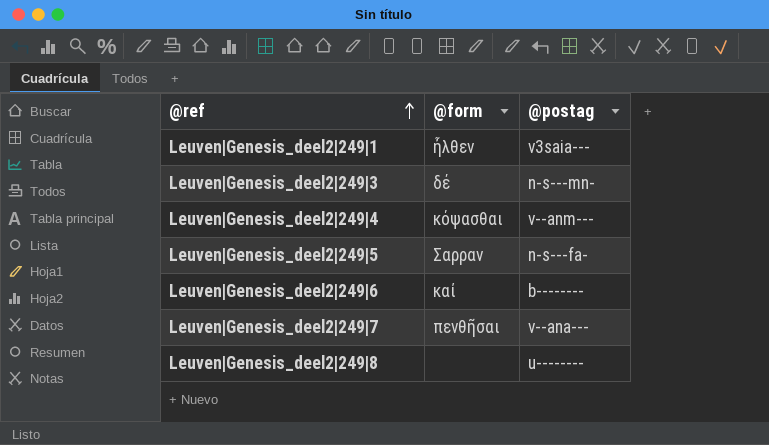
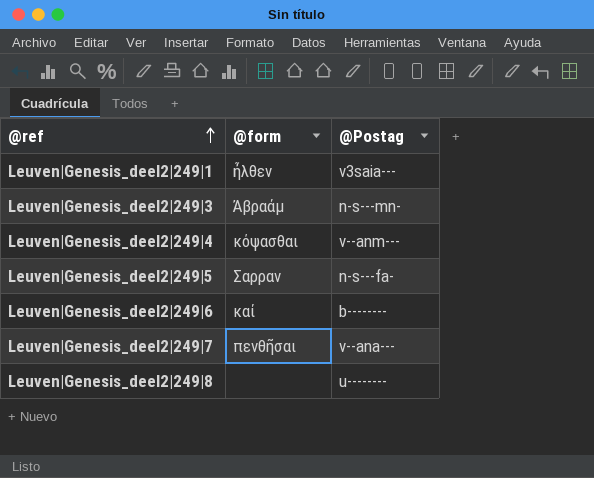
column name: @postag -> @Postag
Leuven|Genesis_deel2|249|3 | @form: δέ -> Ἀβραάμ

